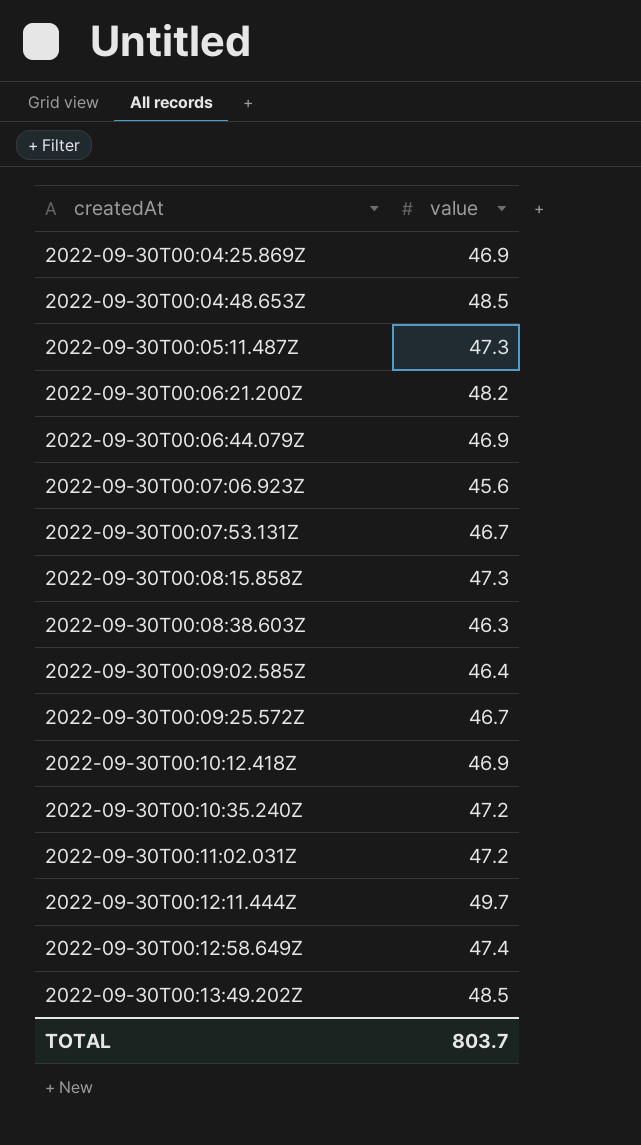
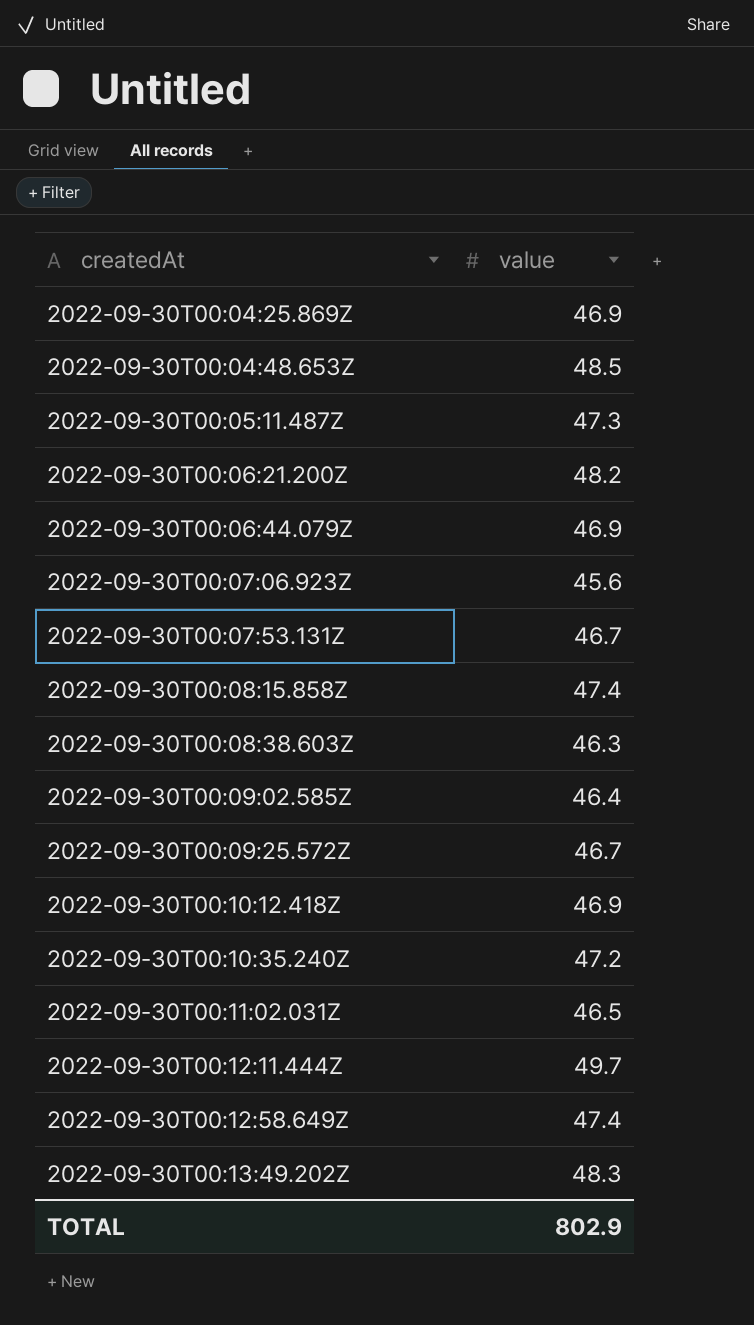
2022-09-30T00:08:15.858Z | value: 47.3 -> 47.4
2022-09-30T00:11:02.031Z | value: 47.2 -> 46.5
2022-09-30T00:13:49.202Z | value: 48.5 -> 48.3
TOTAL | value: 803.7 -> 802.9

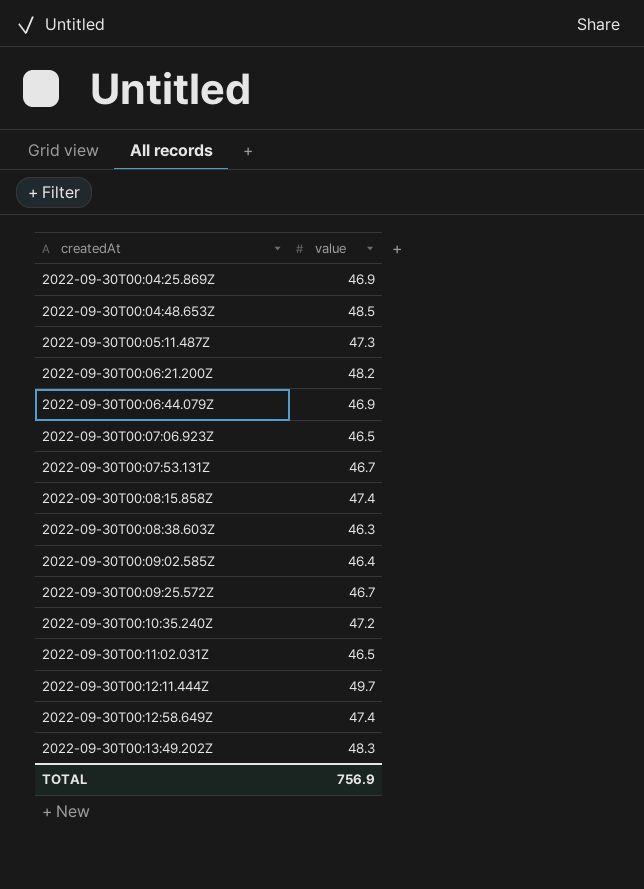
row 2022-09-30T00:10:12.418Z: 46.9 -> none
2022-09-30T00:07:06.923Z | value: 45.6 -> 46.5
TOTAL | value: 802.9 -> 756.9

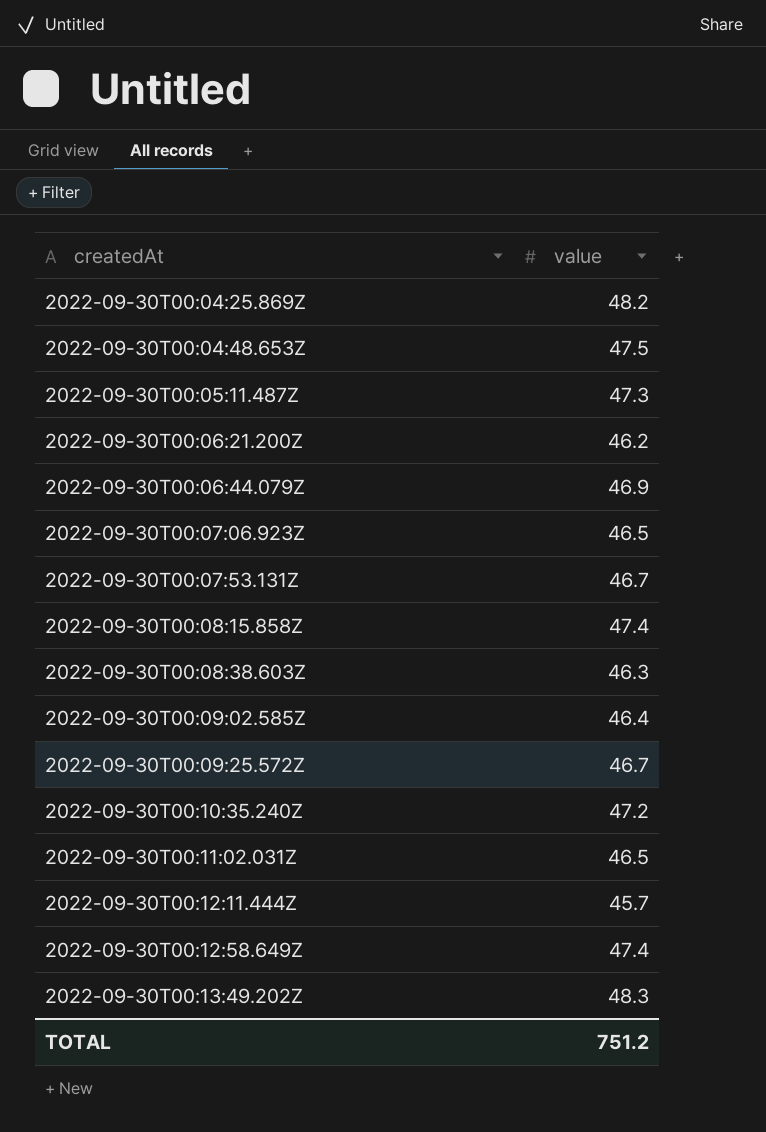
2022-09-30T00:04:25.869Z | value: 46.9 -> 48.2
2022-09-30T00:04:48.653Z | value: 48.5 -> 47.5
2022-09-30T00:06:21.200Z | value: 48.2 -> 46.2
2022-09-30T00:12:11.444Z | value: 49.7 -> 45.7
TOTAL | value: 756.9 -> 751.2

